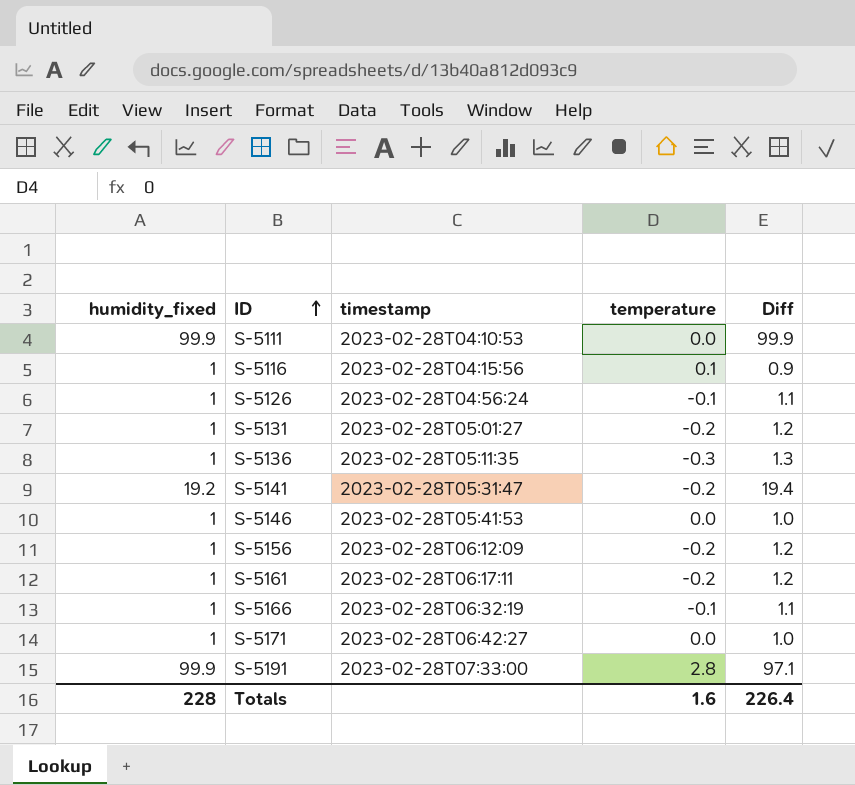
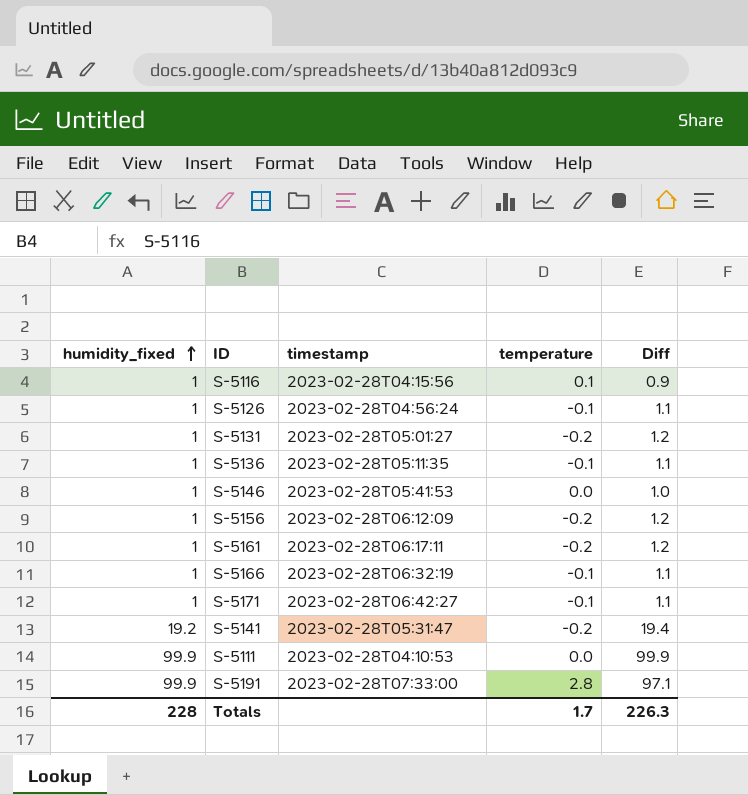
row order: ID ascending -> humidity_fixed ascending
S-5136 | temperature: -0.3 -> -0.1
S-5136 | Diff: 1.3 -> 1.1
S-5171 | temperature: 0.0 -> -0.1
S-5171 | Diff: 1.0 -> 1.1
Totals | temperature: 1.6 -> 1.7
Totals | Diff: 226.4 -> 226.3

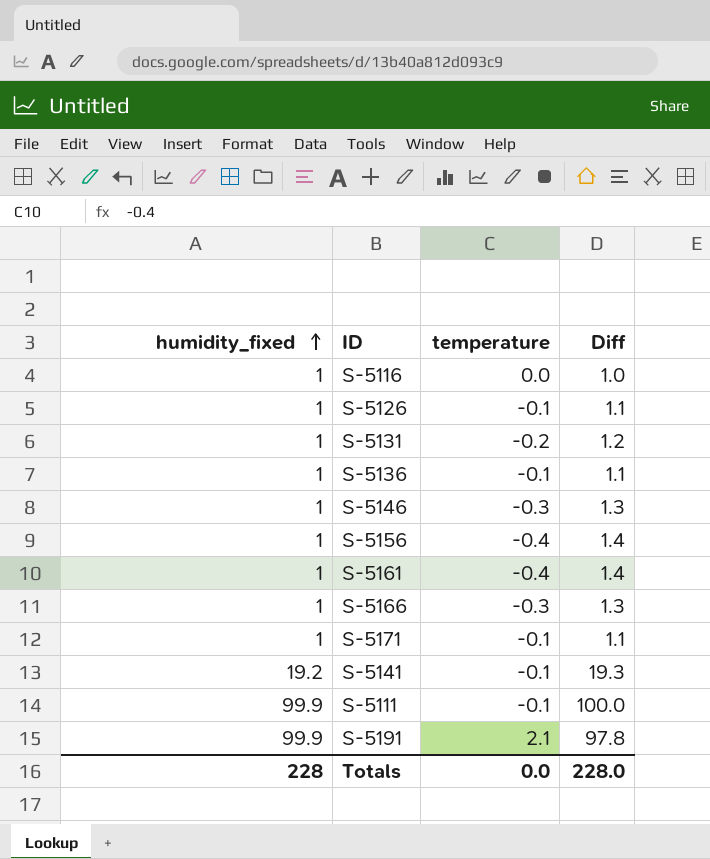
column timestamp | position: 3 -> none
S-5116 | temperature: 0.1 -> 0.0
S-5116 | Diff: 0.9 -> 1.0
S-5146 | temperature: 0.0 -> -0.3
S-5146 | Diff: 1.0 -> 1.3
S-5156 | temperature: -0.2 -> -0.4
S-5156 | Diff: 1.2 -> 1.4
S-5161 | temperature: -0.2 -> -0.4
S-5161 | Diff: 1.2 -> 1.4
S-5166 | temperature: -0.1 -> -0.3
S-5166 | Diff: 1.1 -> 1.3
S-5141 | temperature: -0.2 -> -0.1
S-5141 | Diff: 19.4 -> 19.3
S-5111 | temperature: 0.0 -> -0.1
S-5111 | Diff: 99.9 -> 100.0
S-5191 | temperature: 2.8 -> 2.1
S-5191 | Diff: 97.1 -> 97.8
Totals | temperature: 1.7 -> 0.0
Totals | Diff: 226.3 -> 228.0

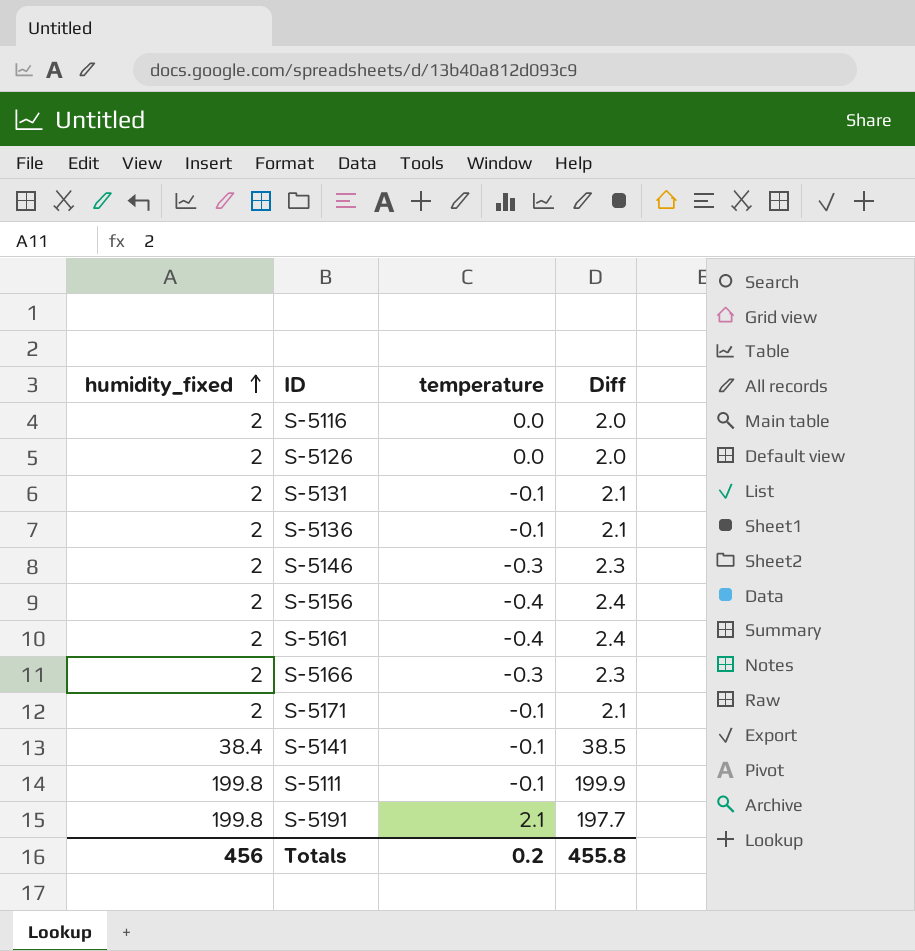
S-5116 | humidity_fixed: 1 -> 2
S-5116 | Diff: 1.0 -> 2.0
S-5126 | humidity_fixed: 1 -> 2
S-5126 | temperature: -0.1 -> 0.0
S-5126 | Diff: 1.1 -> 2.0
S-5131 | humidity_fixed: 1 -> 2
S-5131 | temperature: -0.2 -> -0.1
S-5131 | Diff: 1.2 -> 2.1
S-5136 | humidity_fixed: 1 -> 2
S-5136 | Diff: 1.1 -> 2.1
S-5146 | humidity_fixed: 1 -> 2
S-5146 | Diff: 1.3 -> 2.3
S-5156 | humidity_fixed: 1 -> 2
S-5156 | Diff: 1.4 -> 2.4
S-5161 | humidity_fixed: 1 -> 2
S-5161 | Diff: 1.4 -> 2.4
S-5166 | humidity_fixed: 1 -> 2
S-5166 | Diff: 1.3 -> 2.3
S-5171 | humidity_fixed: 1 -> 2
S-5171 | Diff: 1.1 -> 2.1
S-5141 | humidity_fixed: 19.2 -> 38.4
S-5141 | Diff: 19.3 -> 38.5
S-5111 | humidity_fixed: 99.9 -> 199.8
S-5111 | Diff: 100.0 -> 199.9
S-5191 | humidity_fixed: 99.9 -> 199.8
S-5191 | Diff: 97.8 -> 197.7
Totals | humidity_fixed: 228 -> 456
Totals | temperature: 0.0 -> 0.2
Totals | Diff: 228.0 -> 455.8

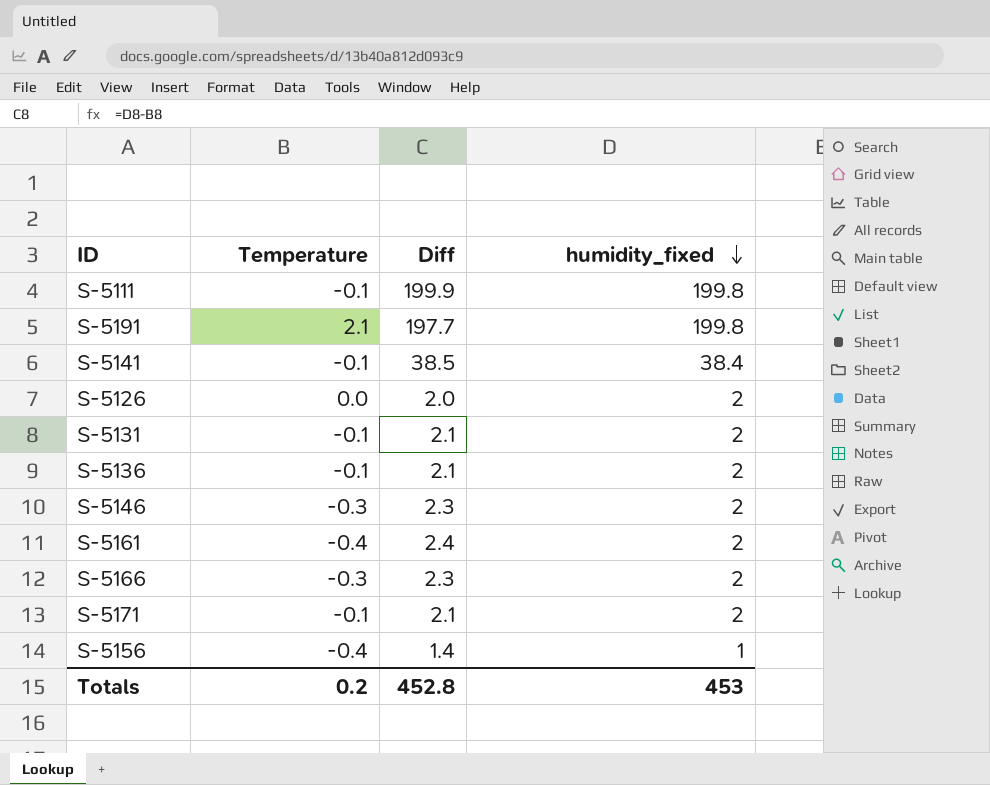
row order: humidity_fixed ascending -> humidity_fixed descending
column name: temperature -> Temperature
column humidity_fixed | position: 1 -> 4
row S-5116: 2 | 0.0 | 2.0 -> none
S-5156 | Diff: 2.4 -> 1.4
S-5156 | humidity_fixed: 2 -> 1
Totals | Diff: 455.8 -> 452.8
Totals | humidity_fixed: 456 -> 453

